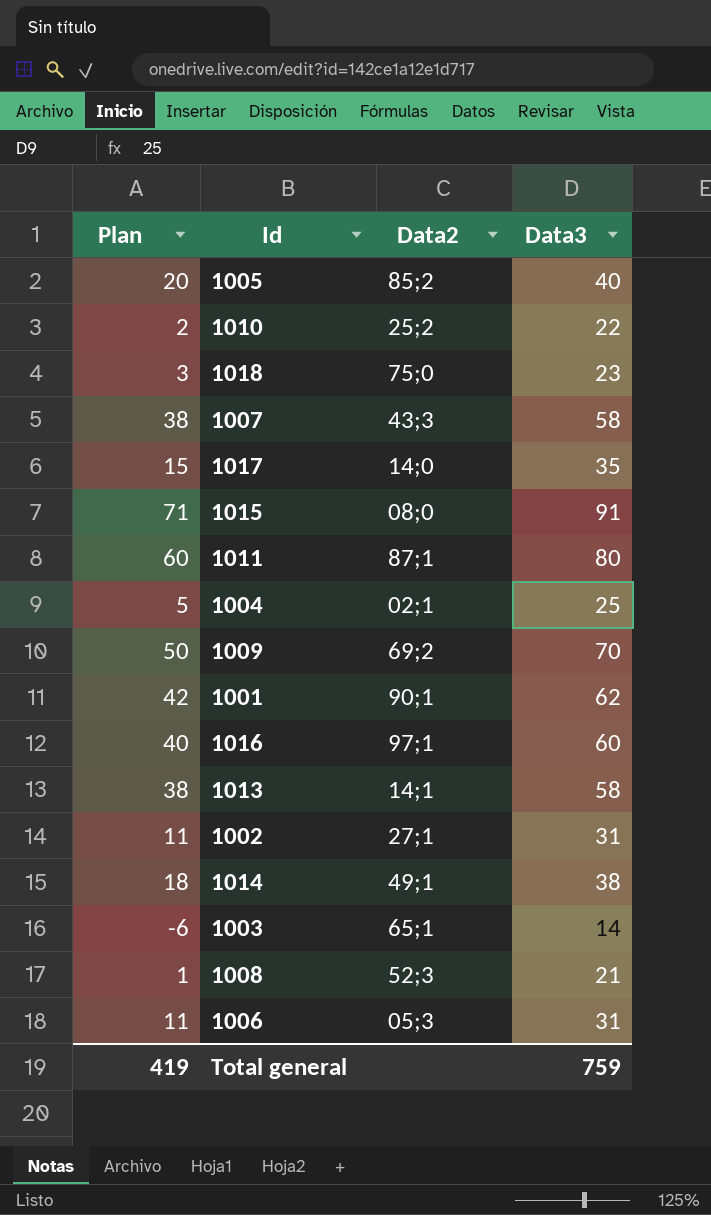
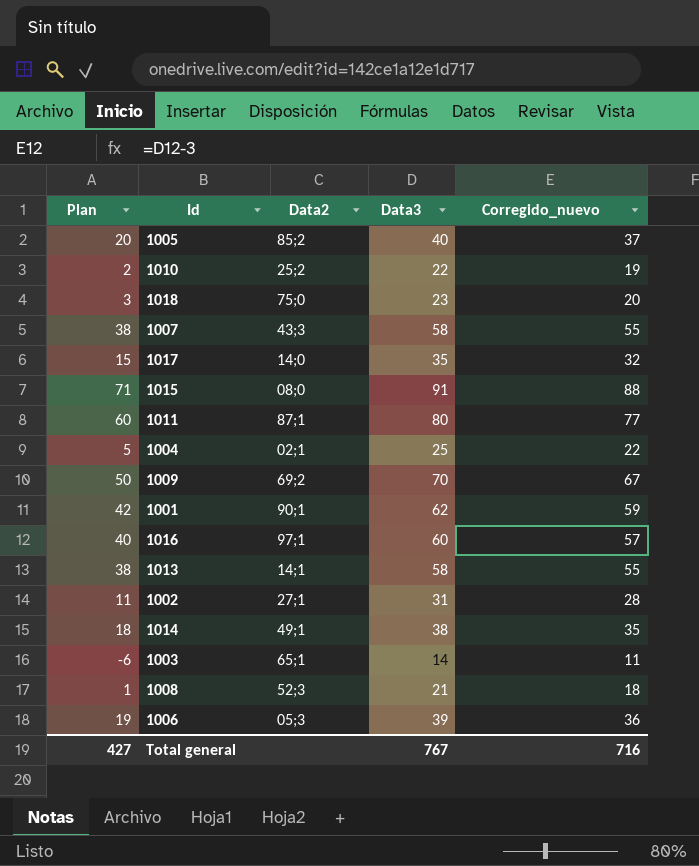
column Corregido_nuevo | formula: none -> [Data3] - 3
1006 | Plan: 11 -> 19
1006 | Data3: 31 -> 39
Total general | Plan: 419 -> 427
Total general | Data3: 759 -> 767

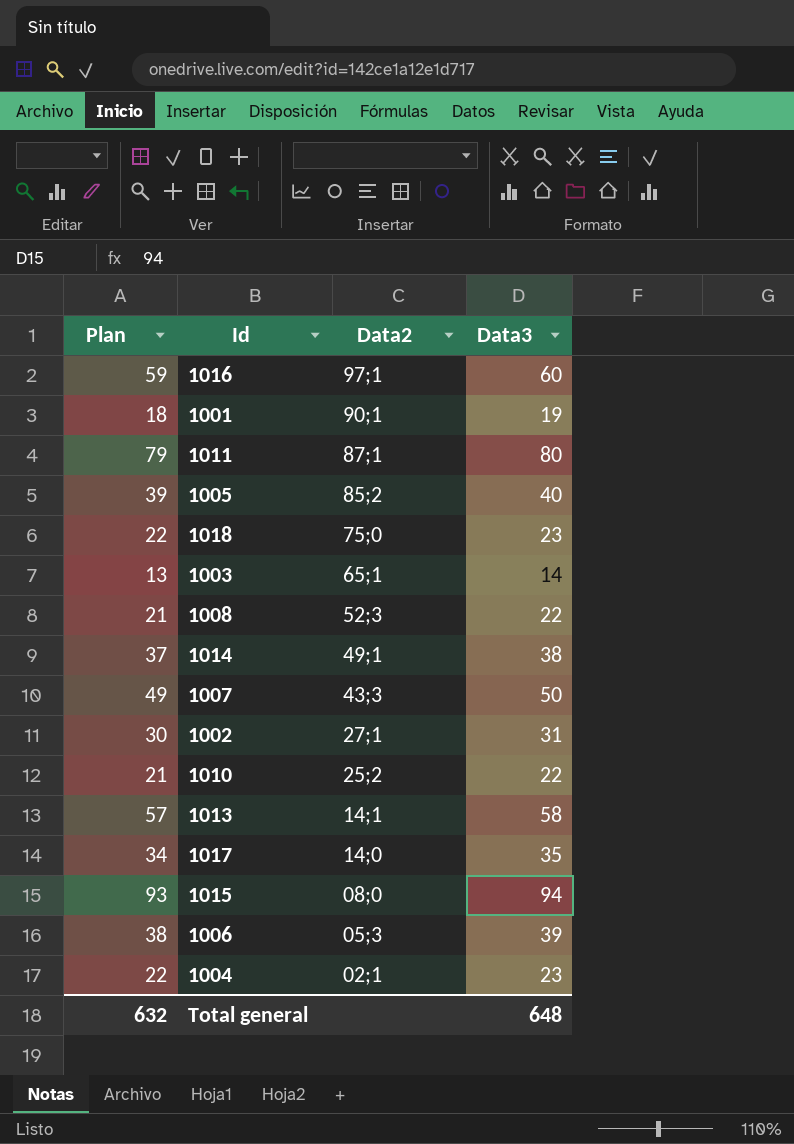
row order: none -> Data2 descending
column Corregido_nuevo | formula: [Data3] - 3 -> none
column Plan | formula: [Data3] - 20 -> [Data3] - 1
row 1009: 50 | 69;2 | 70 | 67 -> none
1001 | Data3: 62 -> 19
1008 | Data3: 21 -> 22
1007 | Data3: 58 -> 50
1015 | Data3: 91 -> 94
1004 | Data3: 25 -> 23
Total general | Plan: 427 -> 632
Total general | Data3: 767 -> 648

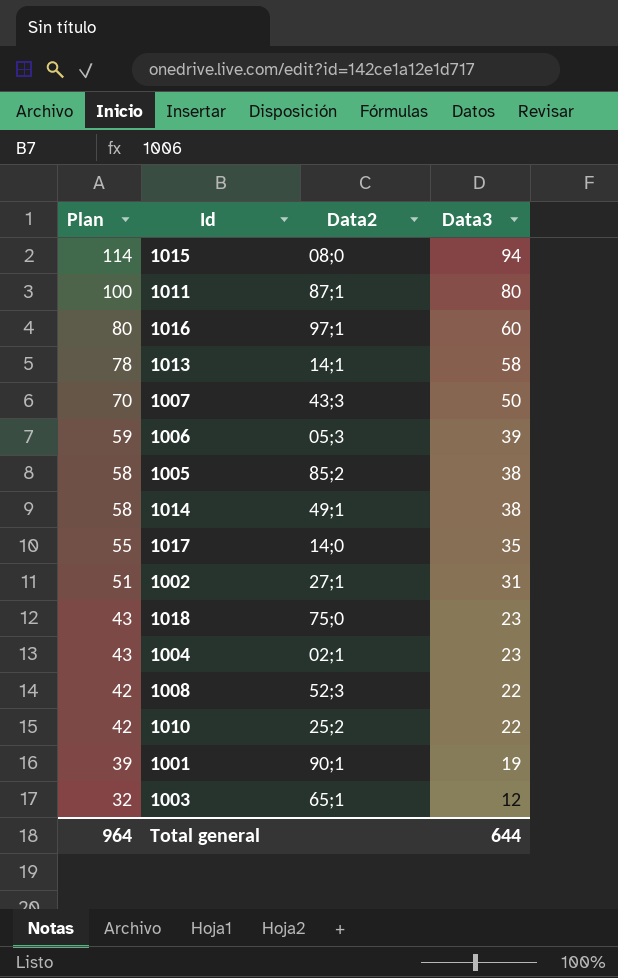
row order: Data2 descending -> Plan descending
column Plan | formula: [Data3] - 1 -> [Data3] + 20
1005 | Data3: 40 -> 38
1003 | Data3: 14 -> 12
Total general | Plan: 632 -> 964
Total general | Data3: 648 -> 644

